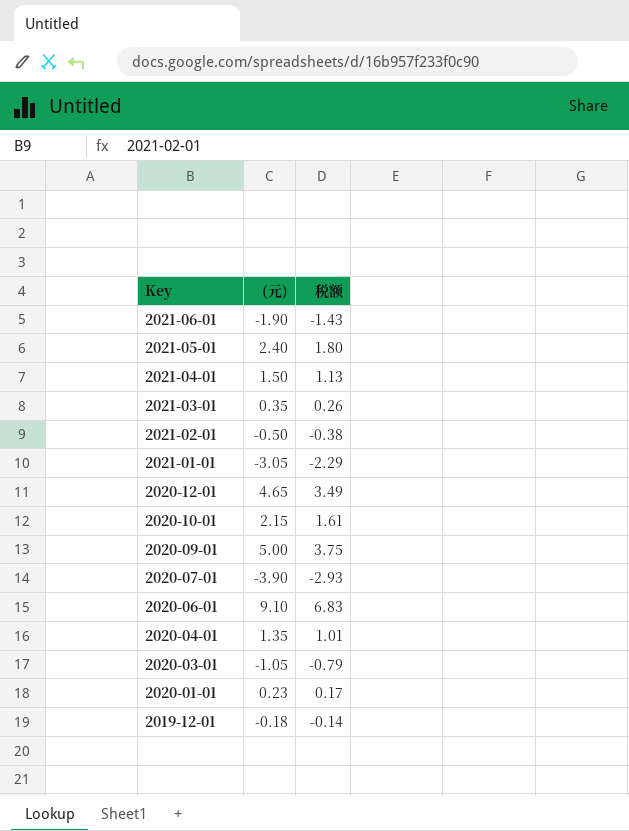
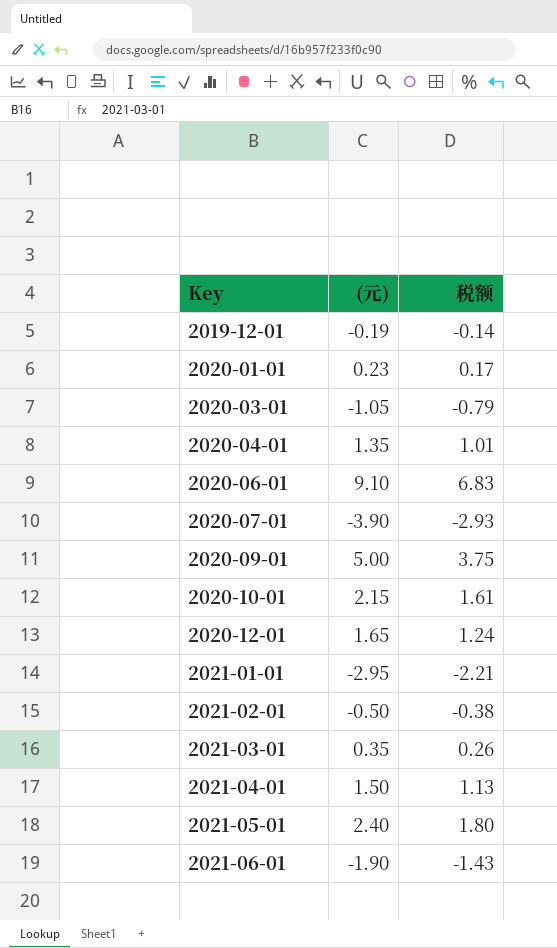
row order: Key descending -> Key ascending
2019-12-01 | (元): -0.18 -> -0.19
2020-12-01 | (元): 4.65 -> 1.65
2020-12-01 | 税额: 3.49 -> 1.24
2021-01-01 | (元): -3.05 -> -2.95
2021-01-01 | 税额: -2.29 -> -2.21

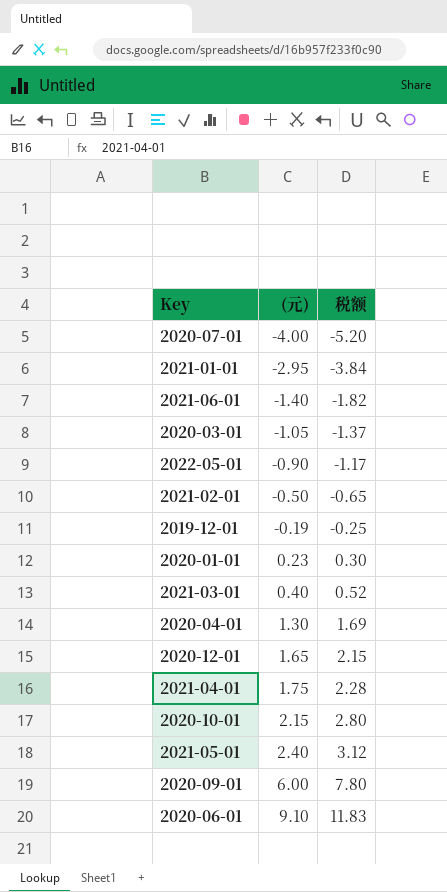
row order: Key ascending -> (元) ascending
column 税额 | formula: [(元)] * 0.75 -> [(元)] * 1.3
2020-07-01 | (元): -3.90 -> -4.00
2021-06-01 | (元): -1.90 -> -1.40
row 2022-05-01: none -> -0.90 | -1.17
2021-03-01 | (元): 0.35 -> 0.40
2020-04-01 | (元): 1.35 -> 1.30
2021-04-01 | (元): 1.50 -> 1.75
2020-09-01 | (元): 5.00 -> 6.00

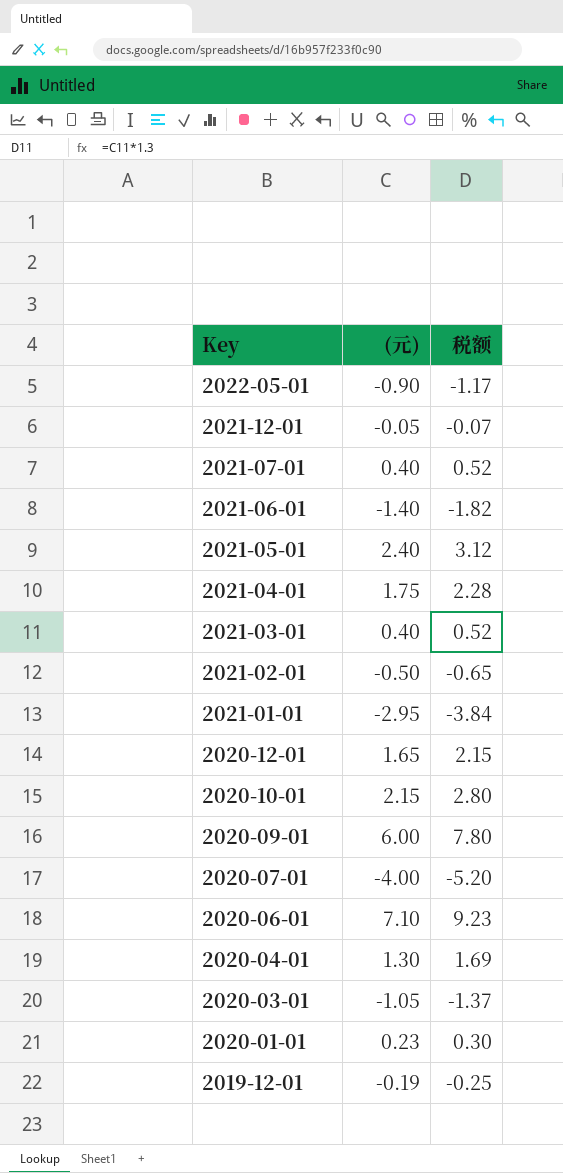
row order: (元) ascending -> Key descending
row 2021-12-01: none -> -0.05 | -0.07
row 2021-07-01: none -> 0.40 | 0.52
2020-06-01 | (元): 9.10 -> 7.10
2020-06-01 | 税额: 11.83 -> 9.23

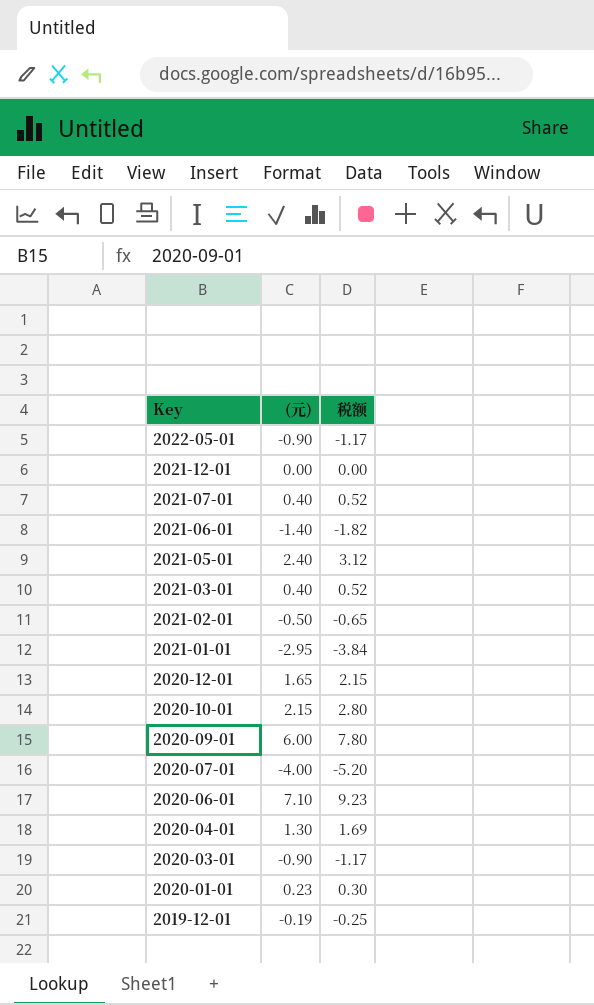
row 2021-04-01: 1.75 | 2.28 -> none
2021-12-01 | (元): -0.05 -> 0.00
2021-12-01 | 税额: -0.07 -> 0.00
2020-03-01 | (元): -1.05 -> -0.90
2020-03-01 | 税额: -1.37 -> -1.17

